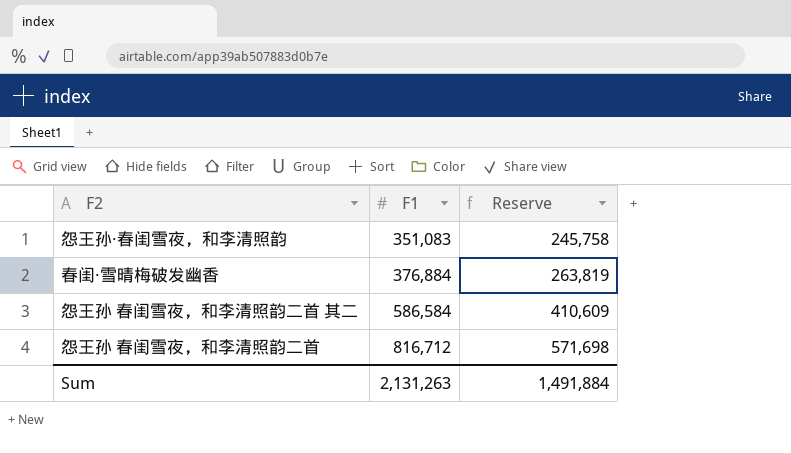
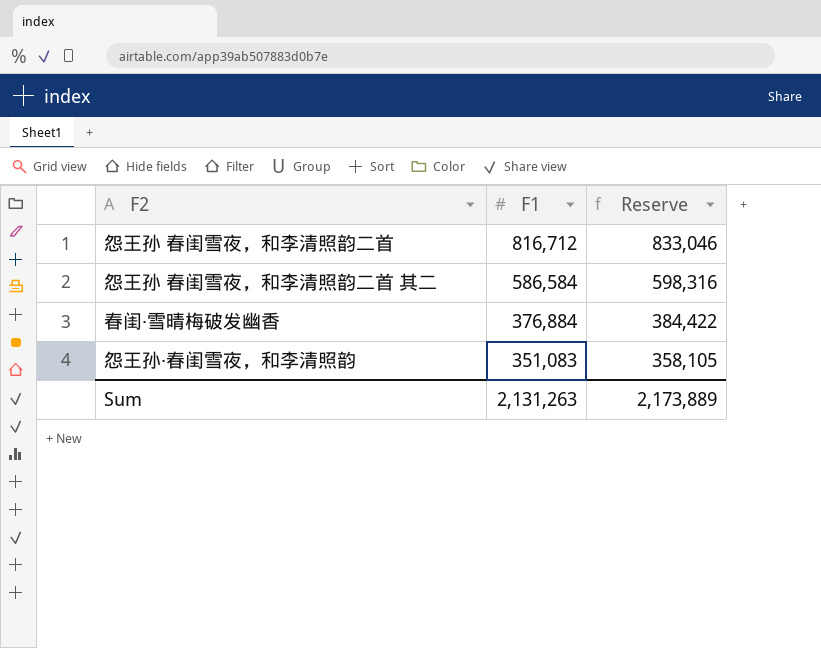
row order: F1 ascending -> F1 descending
column Reserve | formula: [F1] * 0.7 -> [F1] * 1.02
Sum | Reserve: 1,491,884 -> 2,173,889

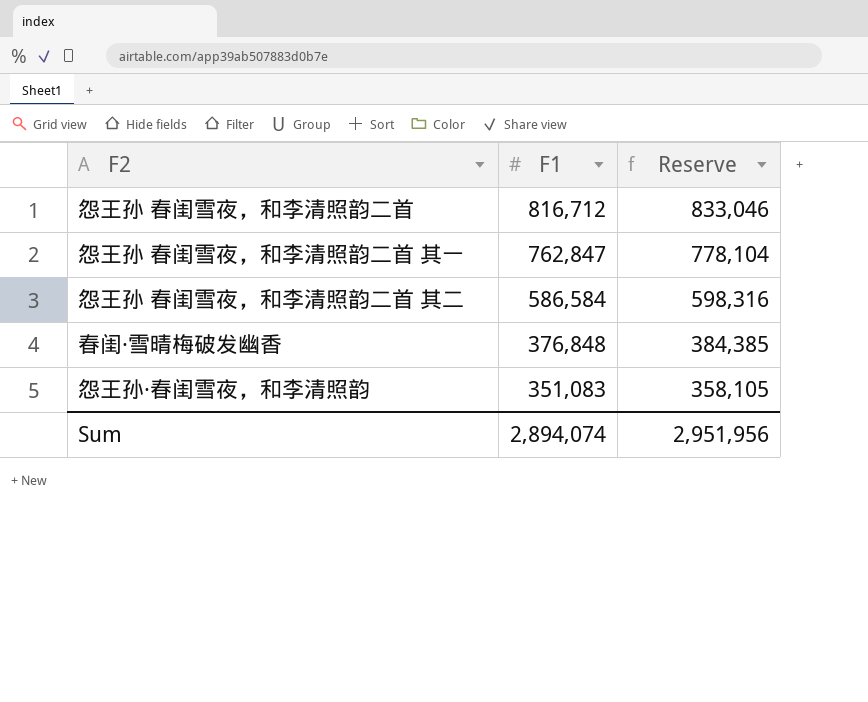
row 怨王孙 春闺雪夜，和李清照韵二首 其一: none -> 762,847 | 778,104
春闺·雪晴梅破发幽香 | F1: 376,884 -> 376,848
春闺·雪晴梅破发幽香 | Reserve: 384,422 -> 384,385
Sum | F1: 2,131,263 -> 2,894,074
Sum | Reserve: 2,173,889 -> 2,951,956

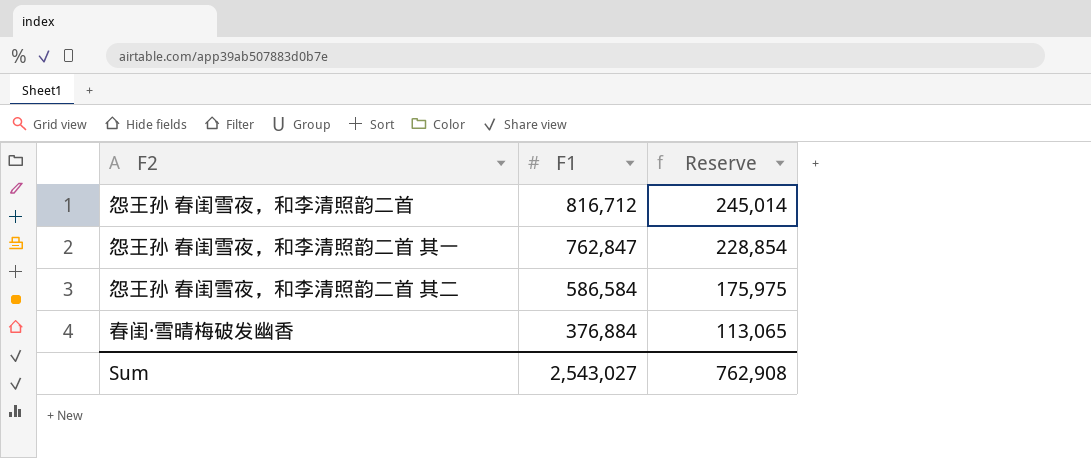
column Reserve | formula: [F1] * 1.02 -> [F1] * 0.3
row 怨王孙·春闺雪夜，和李清照韵: 351,083 | 358,105 -> none
春闺·雪晴梅破发幽香 | F1: 376,848 -> 376,884
Sum | F1: 2,894,074 -> 2,543,027
Sum | Reserve: 2,951,956 -> 762,908

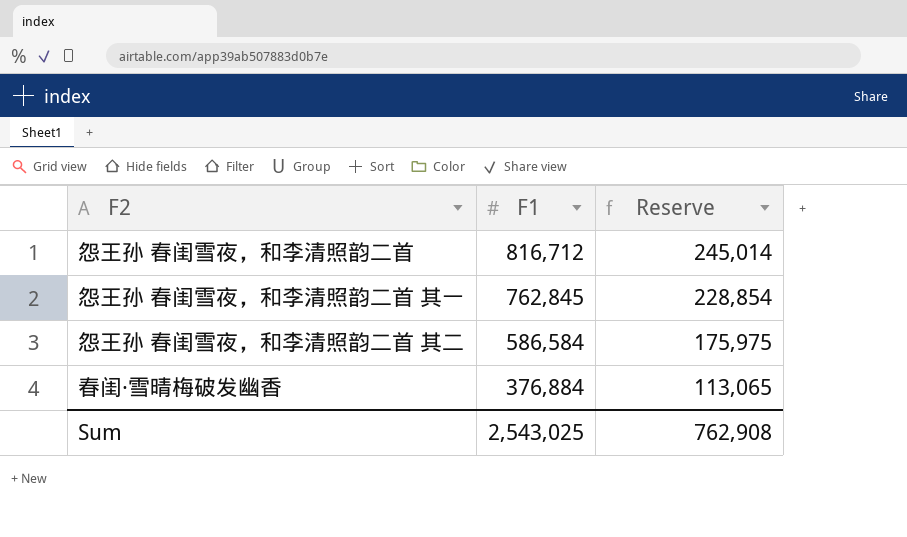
怨王孙 春闺雪夜，和李清照韵二首 其一 | F1: 762,847 -> 762,845
Sum | F1: 2,543,027 -> 2,543,025

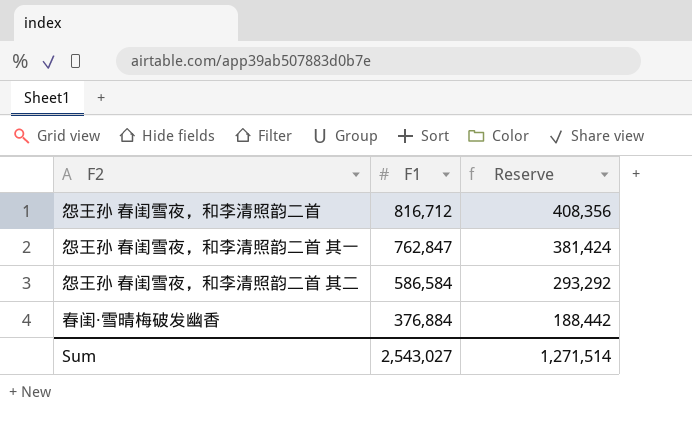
column Reserve | formula: [F1] * 0.3 -> [F1] * 0.5
怨王孙 春闺雪夜，和李清照韵二首 其一 | F1: 762,845 -> 762,847
Sum | F1: 2,543,025 -> 2,543,027
Sum | Reserve: 762,908 -> 1,271,514

